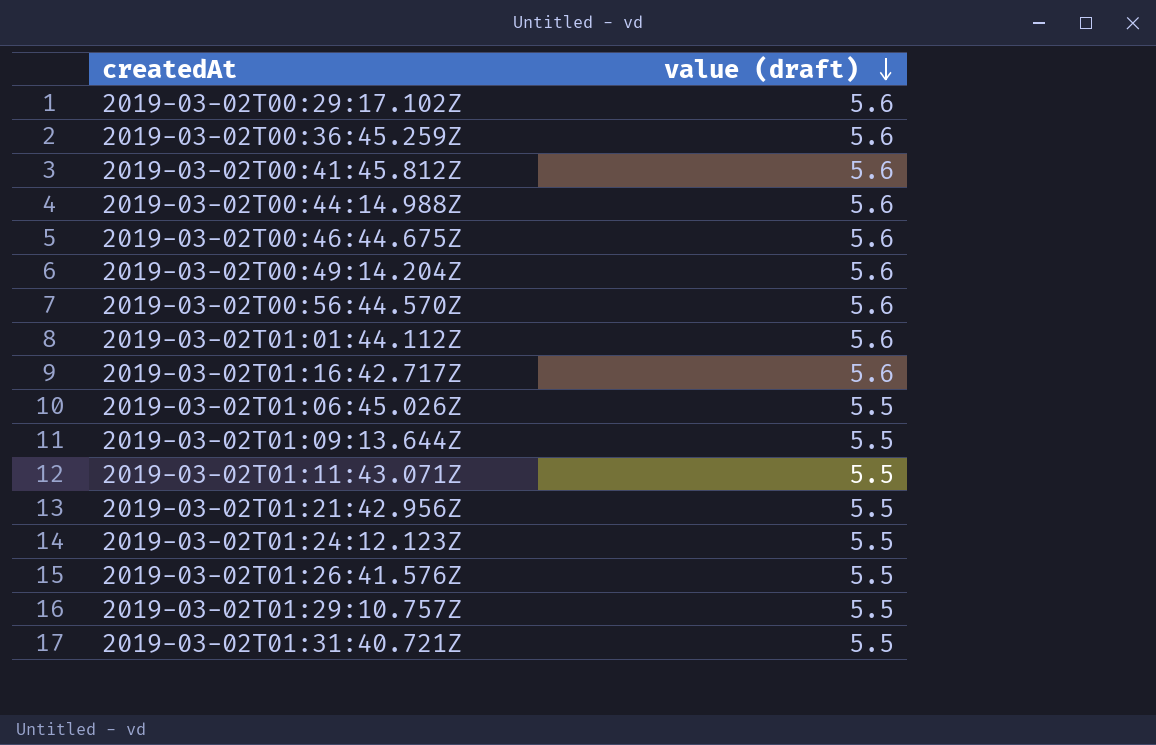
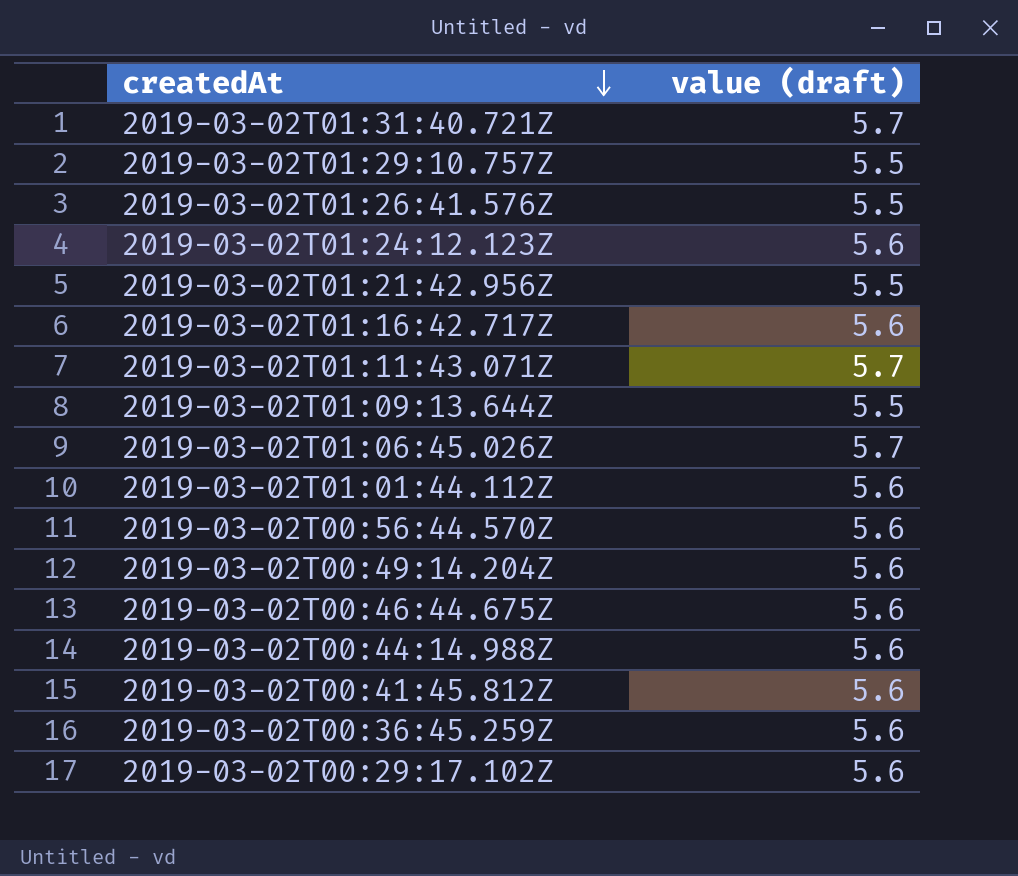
row order: value (draft) descending -> createdAt descending
2019-03-02T01:31:40.721Z | value (draft): 5.5 -> 5.7
2019-03-02T01:24:12.123Z | value (draft): 5.5 -> 5.6
2019-03-02T01:11:43.071Z | value (draft): 5.5 -> 5.7
2019-03-02T01:06:45.026Z | value (draft): 5.5 -> 5.7

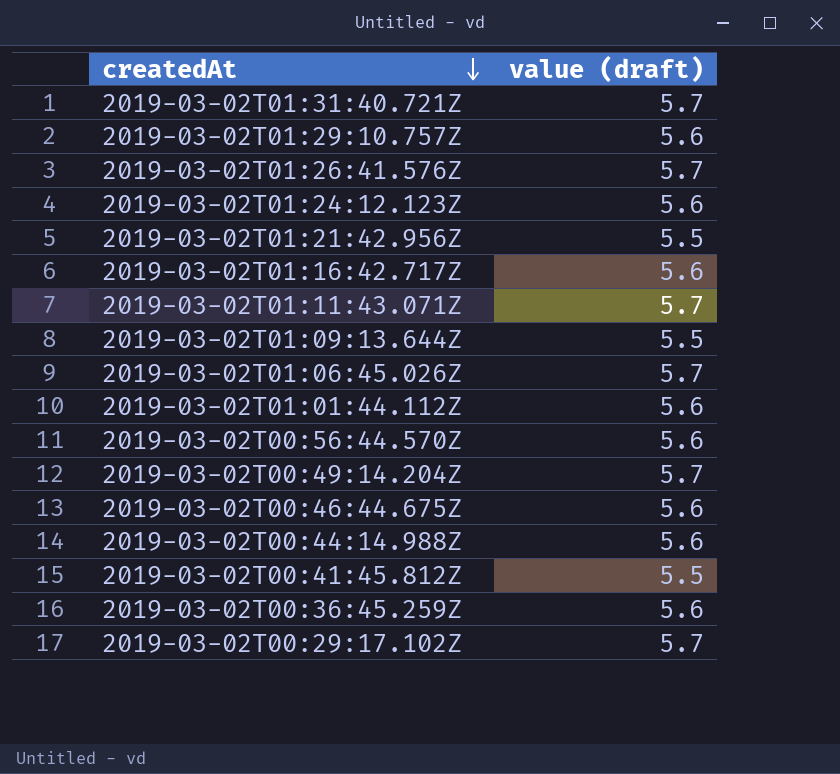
2019-03-02T01:29:10.757Z | value (draft): 5.5 -> 5.6
2019-03-02T01:26:41.576Z | value (draft): 5.5 -> 5.7
2019-03-02T00:49:14.204Z | value (draft): 5.6 -> 5.7
2019-03-02T00:41:45.812Z | value (draft): 5.6 -> 5.5
2019-03-02T00:29:17.102Z | value (draft): 5.6 -> 5.7

